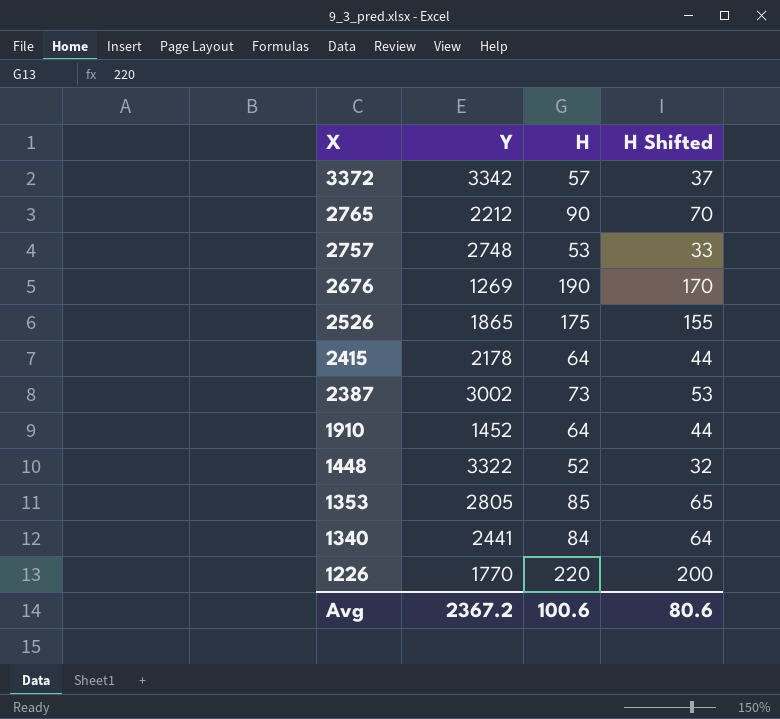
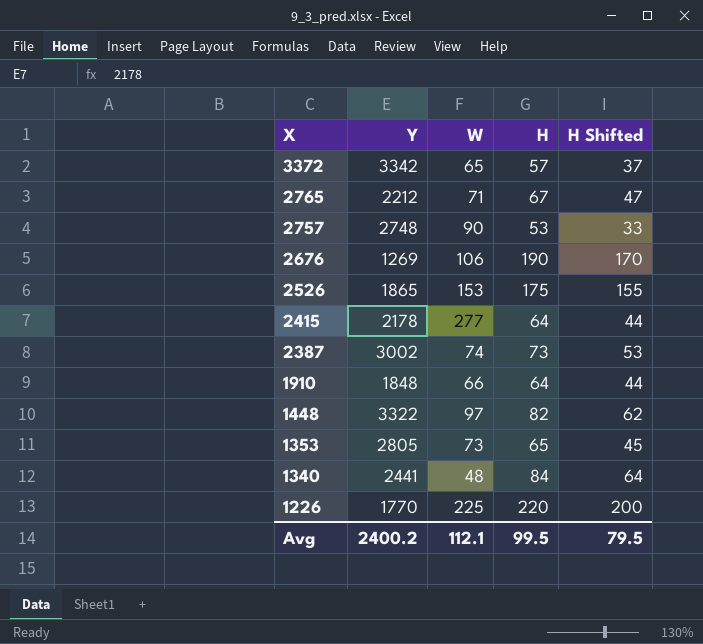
column W | position: none -> 3
2765 | H: 90 -> 67
2765 | H Shifted: 70 -> 47
1910 | Y: 1452 -> 1848
1448 | H: 52 -> 82
1448 | H Shifted: 32 -> 62
1353 | H: 85 -> 65
1353 | H Shifted: 65 -> 45
Avg | Y: 2367.2 -> 2400.2
Avg | H: 100.6 -> 99.5
Avg | H Shifted: 80.6 -> 79.5

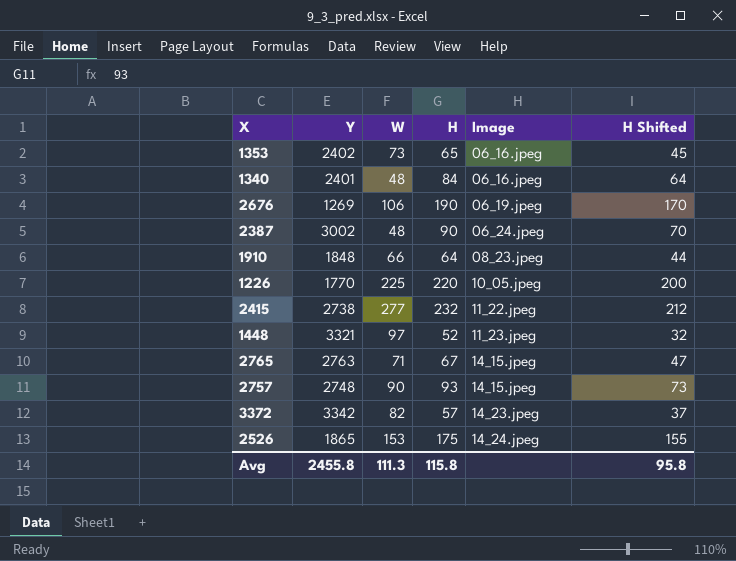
row order: X descending -> Image ascending
column Image | position: none -> 5
1353 | Y: 2805 -> 2402
1340 | Y: 2441 -> 2401
2387 | W: 74 -> 48
2387 | H: 73 -> 90
2387 | H Shifted: 53 -> 70
2415 | Y: 2178 -> 2738
2415 | H: 64 -> 232
2415 | H Shifted: 44 -> 212
1448 | Y: 3322 -> 3321
1448 | H: 82 -> 52
1448 | H Shifted: 62 -> 32
2765 | Y: 2212 -> 2763
2757 | H: 53 -> 93
2757 | H Shifted: 33 -> 73
3372 | W: 65 -> 82
Avg | Y: 2400.2 -> 2455.8
Avg | W: 112.1 -> 111.3
Avg | H: 99.5 -> 115.8
Avg | H Shifted: 79.5 -> 95.8

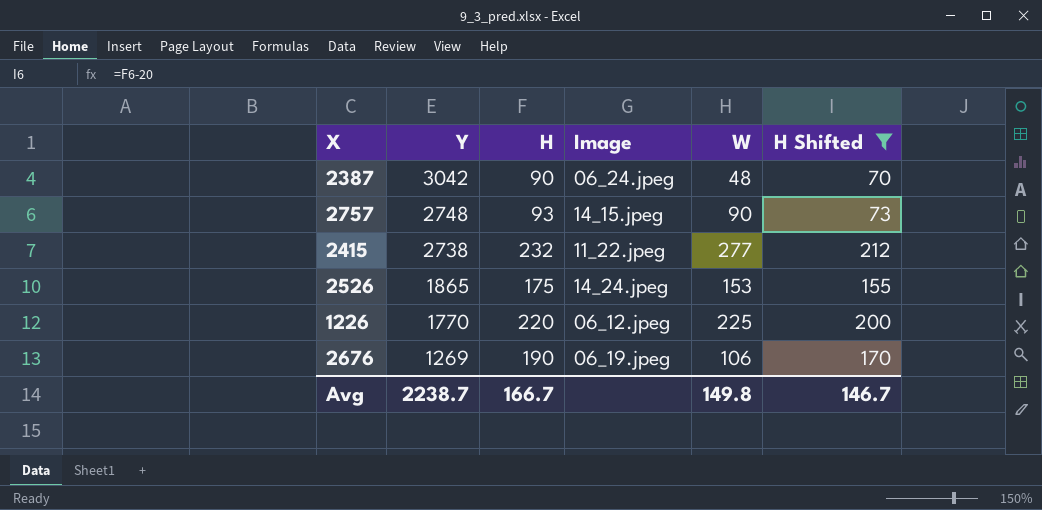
filter: none -> H Shifted >= 70
row order: Image ascending -> Y descending
column W | position: 3 -> 5
2387 | Y: 3002 -> 3042
1226 | Image: 10_05.jpeg -> 06_12.jpeg
Avg | Y: 2455.8 -> 2238.7
Avg | H: 115.8 -> 166.7
Avg | W: 111.3 -> 149.8
Avg | H Shifted: 95.8 -> 146.7

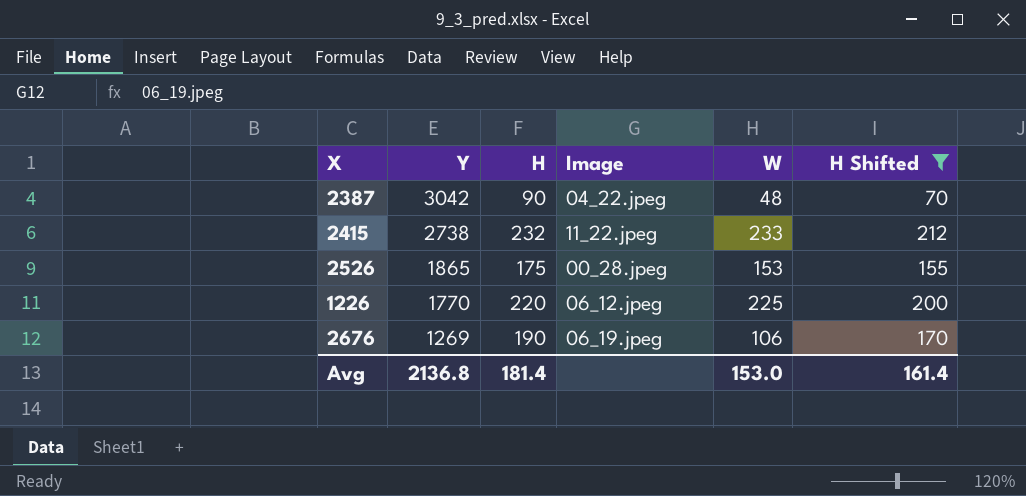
row 2757: 2748 | 93 | 14_15.jpeg | 90 | 73 -> none
2387 | Image: 06_24.jpeg -> 04_22.jpeg
2415 | W: 277 -> 233
2526 | Image: 14_24.jpeg -> 00_28.jpeg
Avg | Y: 2238.7 -> 2136.8
Avg | H: 166.7 -> 181.4
Avg | W: 149.8 -> 153.0
Avg | H Shifted: 146.7 -> 161.4

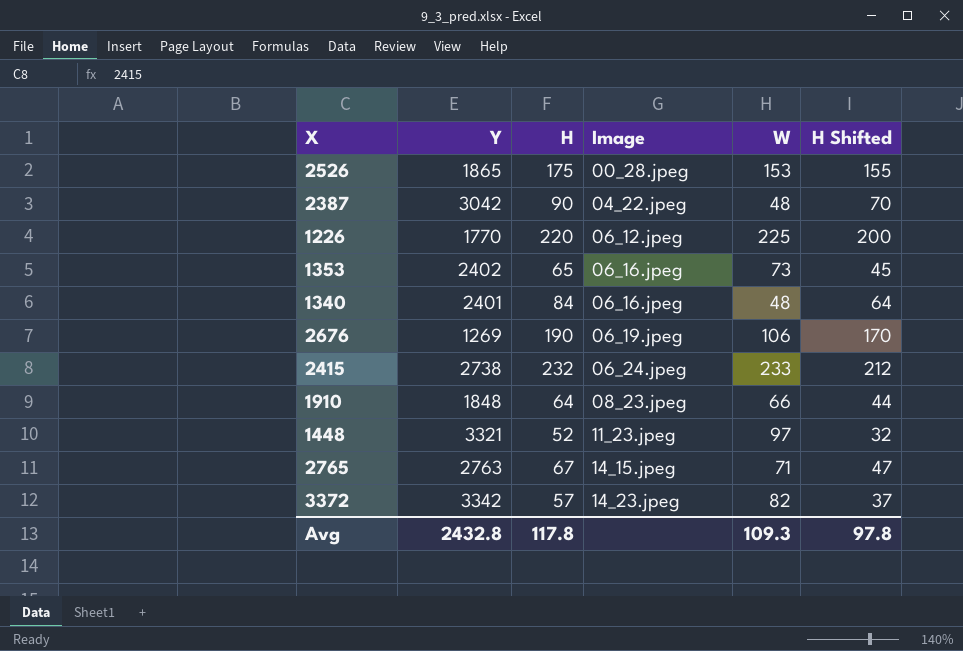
filter: H Shifted >= 70 -> none
row order: Y descending -> Image ascending
2415 | Image: 11_22.jpeg -> 06_24.jpeg
Avg | Y: 2136.8 -> 2432.8
Avg | H: 181.4 -> 117.8
Avg | W: 153.0 -> 109.3
Avg | H Shifted: 161.4 -> 97.8

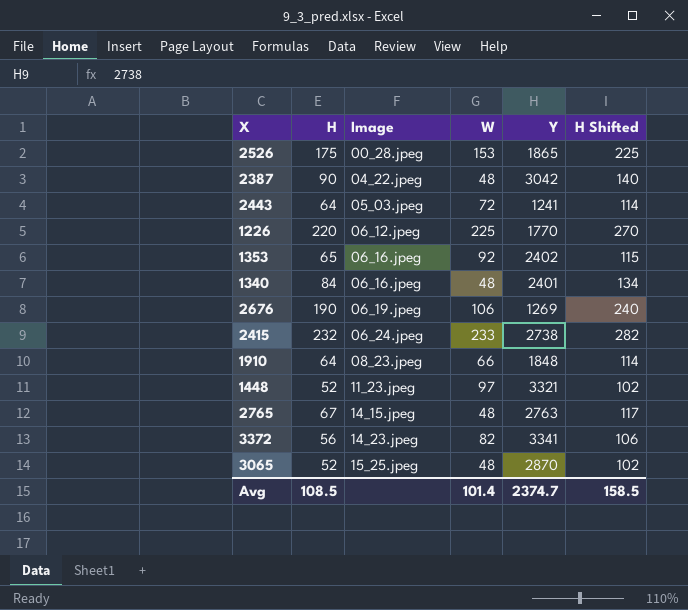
column Y | position: 2 -> 5
column H Shifted | formula: [H] - 20 -> [H] + 50
row 2443: none -> 64 | 05_03.jpeg | 72 | 1241 | 114
1353 | W: 73 -> 92
2765 | W: 71 -> 48
3372 | H: 57 -> 56
3372 | Y: 3342 -> 3341
row 3065: none -> 52 | 15_25.jpeg | 48 | 2870 | 102
Avg | H: 117.8 -> 108.5
Avg | W: 109.3 -> 101.4
Avg | Y: 2432.8 -> 2374.7
Avg | H Shifted: 97.8 -> 158.5

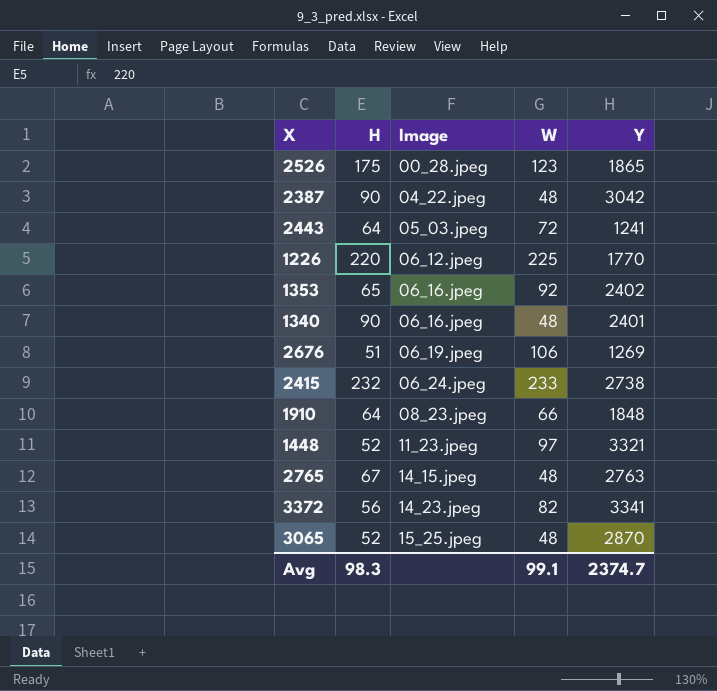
column H Shifted | formula: [H] + 50 -> none
2526 | W: 153 -> 123
1340 | H: 84 -> 90
2676 | H: 190 -> 51
Avg | H: 108.5 -> 98.3
Avg | W: 101.4 -> 99.1

